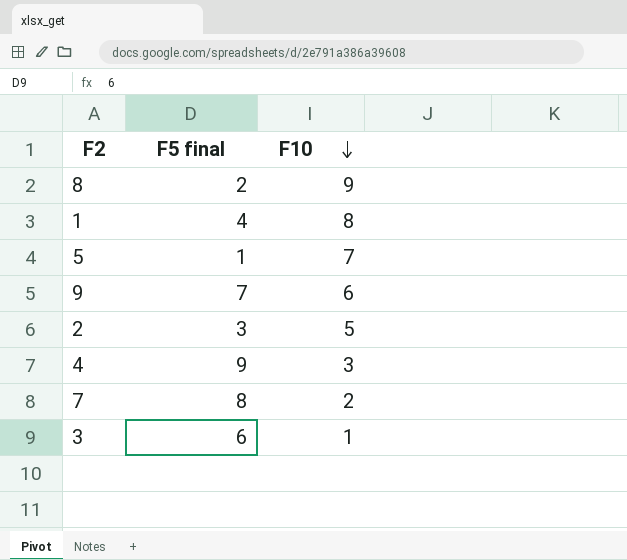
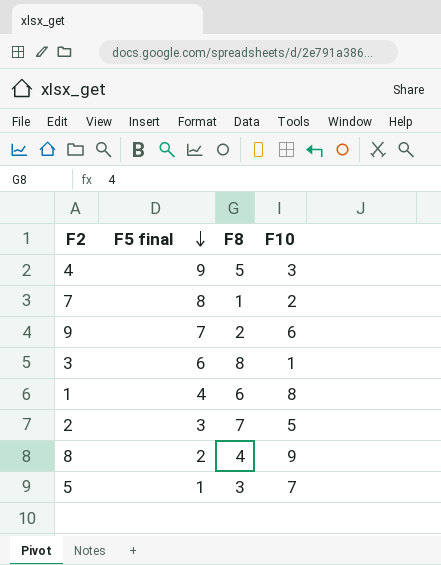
row order: F10 descending -> F5 final descending
column F8 | position: none -> 3

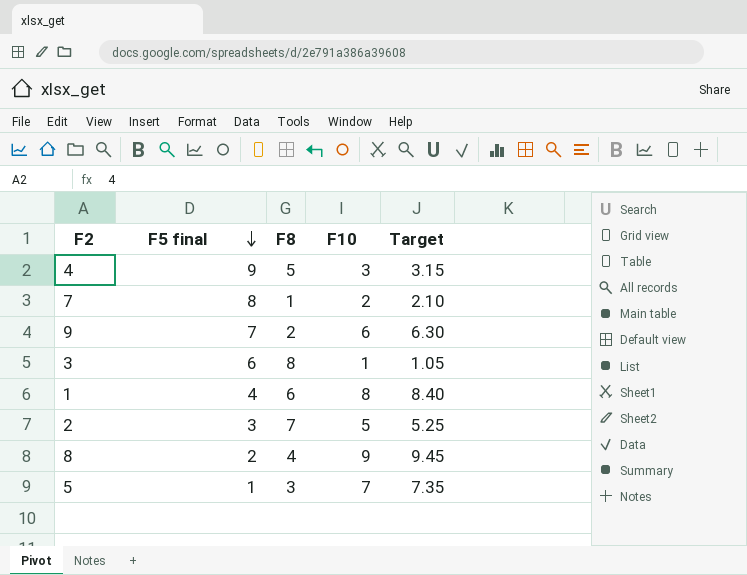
column Target | formula: none -> [F10] * 1.05

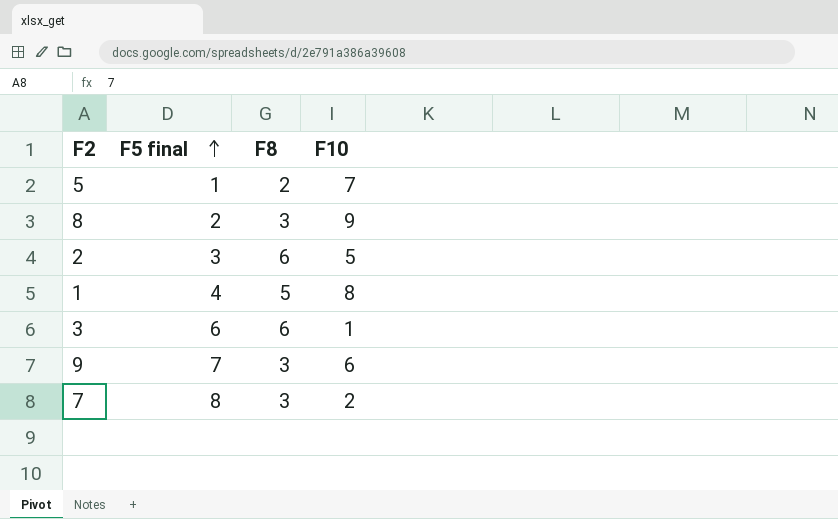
row order: F5 final descending -> F5 final ascending
column Target | formula: [F10] * 1.05 -> none
row 4: 9 | 5 | 3 | 3.15 -> none
5 | F8: 3 -> 2
8 | F8: 4 -> 3
2 | F8: 7 -> 6
1 | F8: 6 -> 5
3 | F8: 8 -> 6
9 | F8: 2 -> 3
7 | F8: 1 -> 3

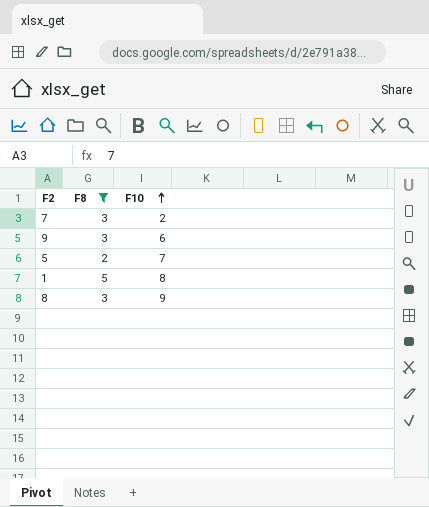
filter: none -> F8 != 6
row order: F5 final ascending -> F10 ascending
column F5 final | position: 2 -> none

